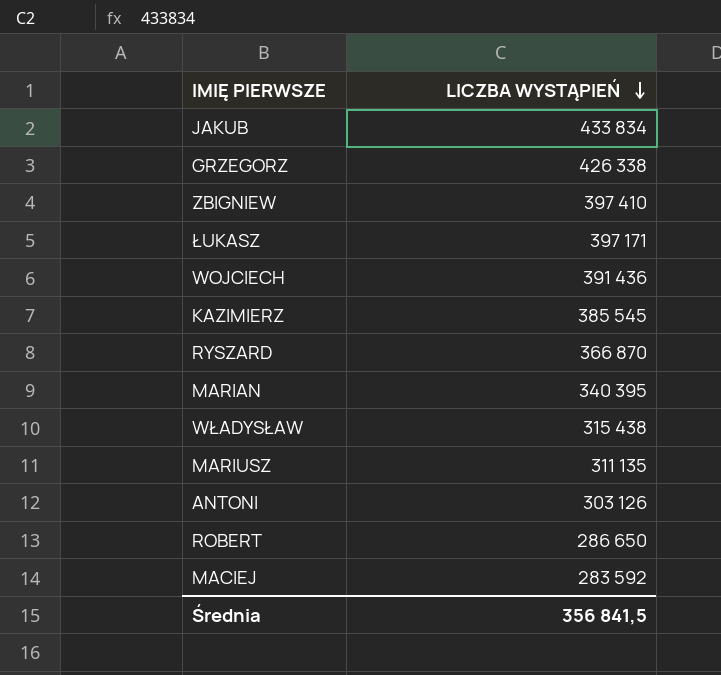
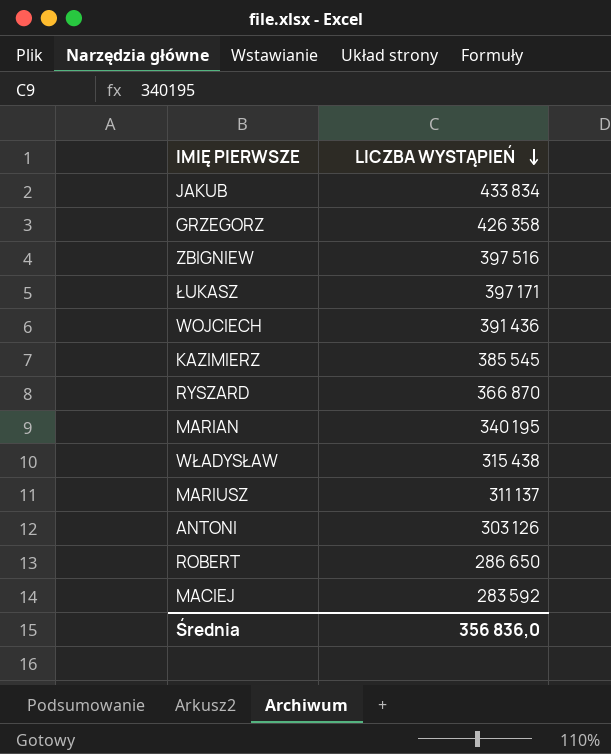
GRZEGORZ | LICZBA WYSTĄPIEŃ: 426 338 -> 426 358
ZBIGNIEW | LICZBA WYSTĄPIEŃ: 397 410 -> 397 516
MARIAN | LICZBA WYSTĄPIEŃ: 340 395 -> 340 195
MARIUSZ | LICZBA WYSTĄPIEŃ: 311 135 -> 311 137
Średnia | LICZBA WYSTĄPIEŃ: 356 841,5 -> 356 836,0

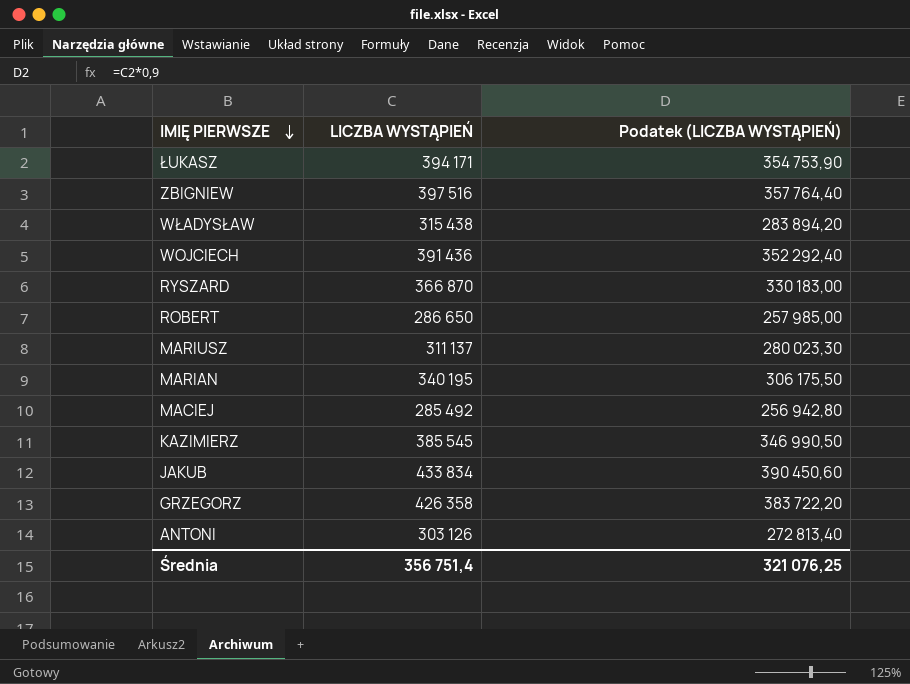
row order: LICZBA WYSTĄPIEŃ descending -> IMIĘ PIERWSZE descending
column Podatek (LICZBA WYSTĄPIEŃ) | formula: none -> [LICZBA WYSTĄPIEŃ] * 0,9
ŁUKASZ | LICZBA WYSTĄPIEŃ: 397 171 -> 394 171
MACIEJ | LICZBA WYSTĄPIEŃ: 283 592 -> 285 492
Średnia | LICZBA WYSTĄPIEŃ: 356 836,0 -> 356 751,4

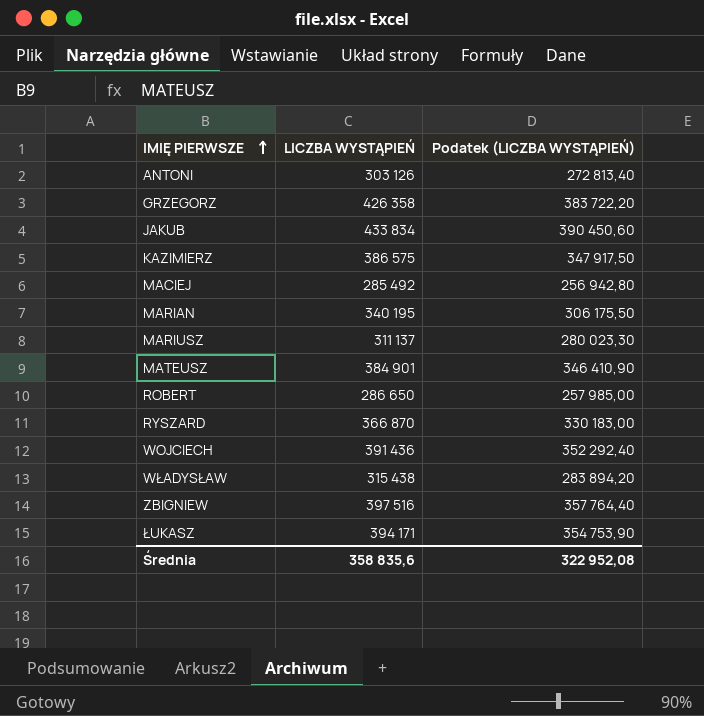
row order: IMIĘ PIERWSZE descending -> IMIĘ PIERWSZE ascending
KAZIMIERZ | LICZBA WYSTĄPIEŃ: 385 545 -> 386 575
KAZIMIERZ | Podatek (LICZBA WYSTĄPIEŃ): 346 990,50 -> 347 917,50
row MATEUSZ: none -> 384 901 | 346 410,90
Średnia | LICZBA WYSTĄPIEŃ: 356 751,4 -> 358 835,6
Średnia | Podatek (LICZBA WYSTĄPIEŃ): 321 076,25 -> 322 952,08

